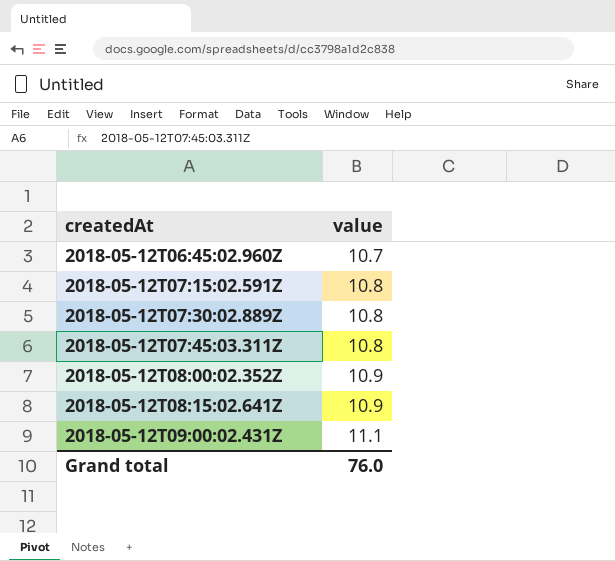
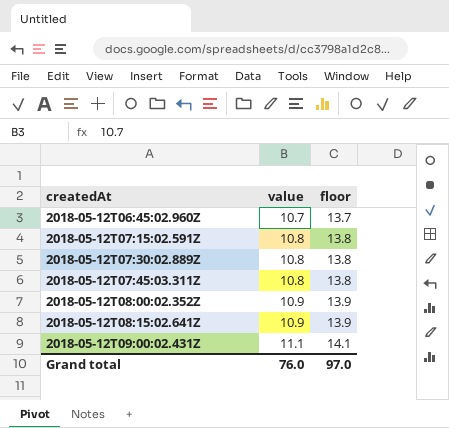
column floor | formula: none -> [value] + 3

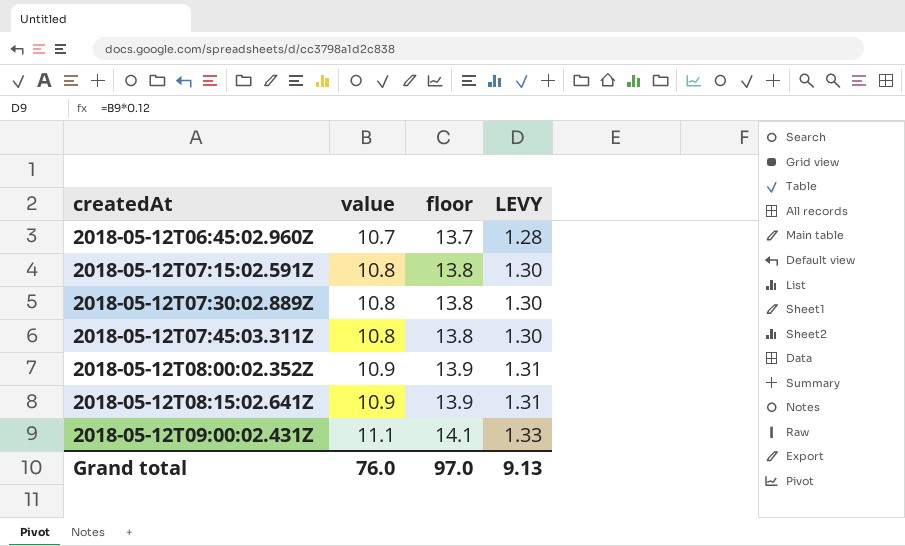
column LEVY | formula: none -> [value] * 0.12

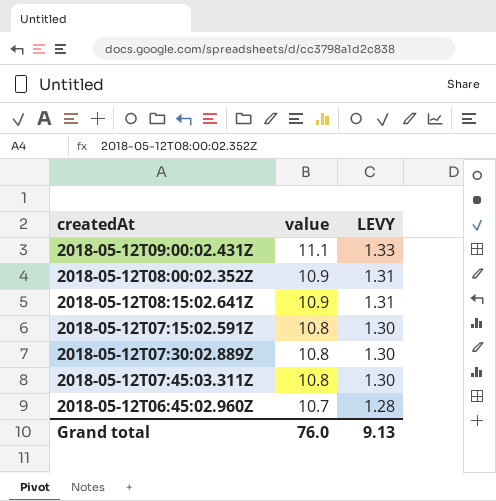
row order: createdAt ascending -> value descending
column floor | formula: [value] + 3 -> none

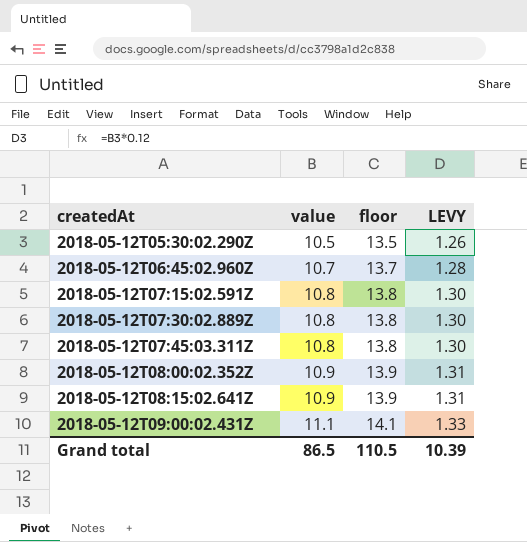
row order: value descending -> createdAt ascending
column floor | formula: none -> [value] + 3
row 2018-05-12T05:30:02.290Z: none -> 10.5 | 13.5 | 1.26
Grand total | value: 76.0 -> 86.5
Grand total | LEVY: 9.13 -> 10.39

